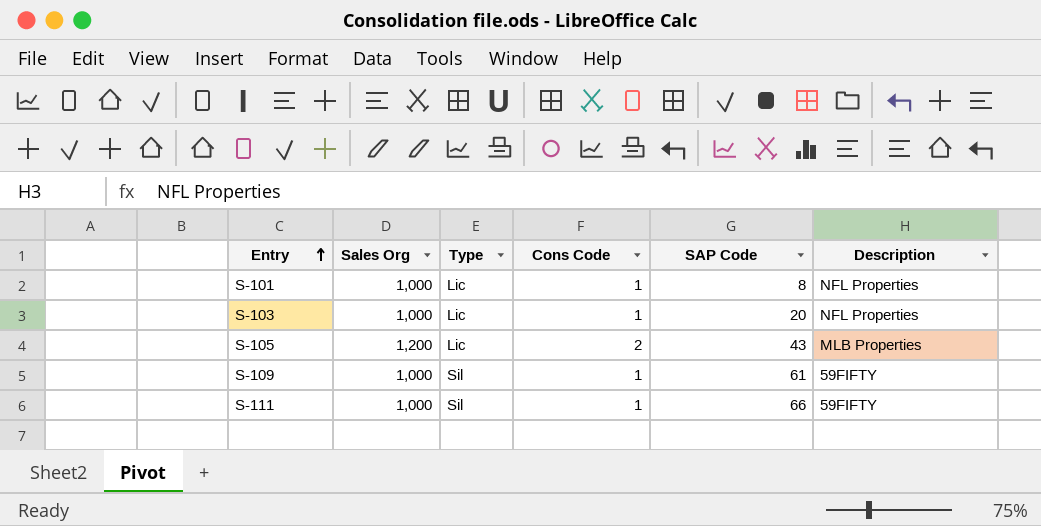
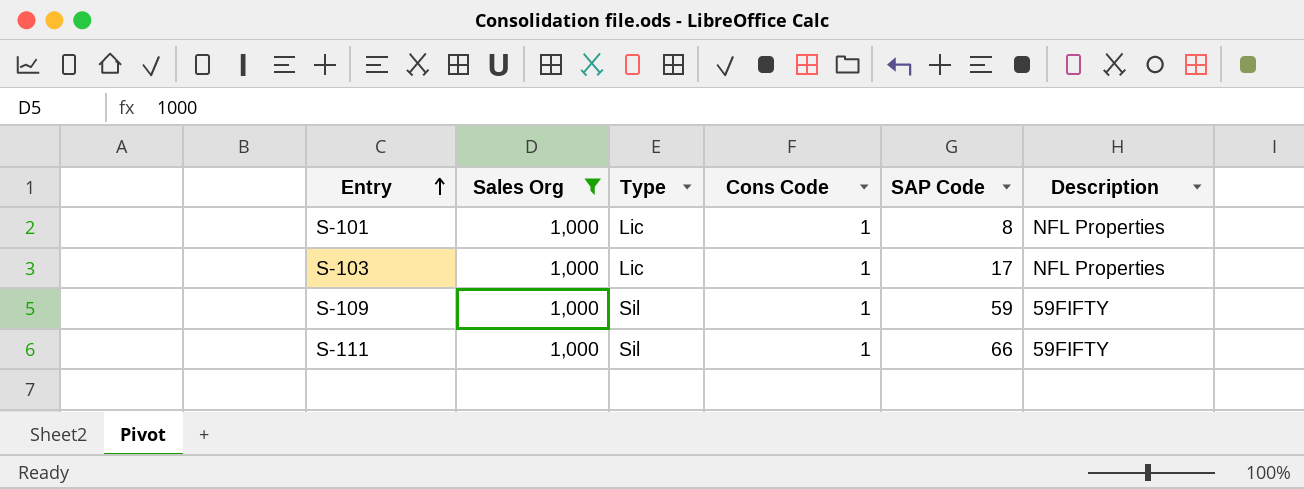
filter: none -> Sales Org = 1,000
S-103 | SAP Code: 20 -> 17
S-109 | SAP Code: 61 -> 59

